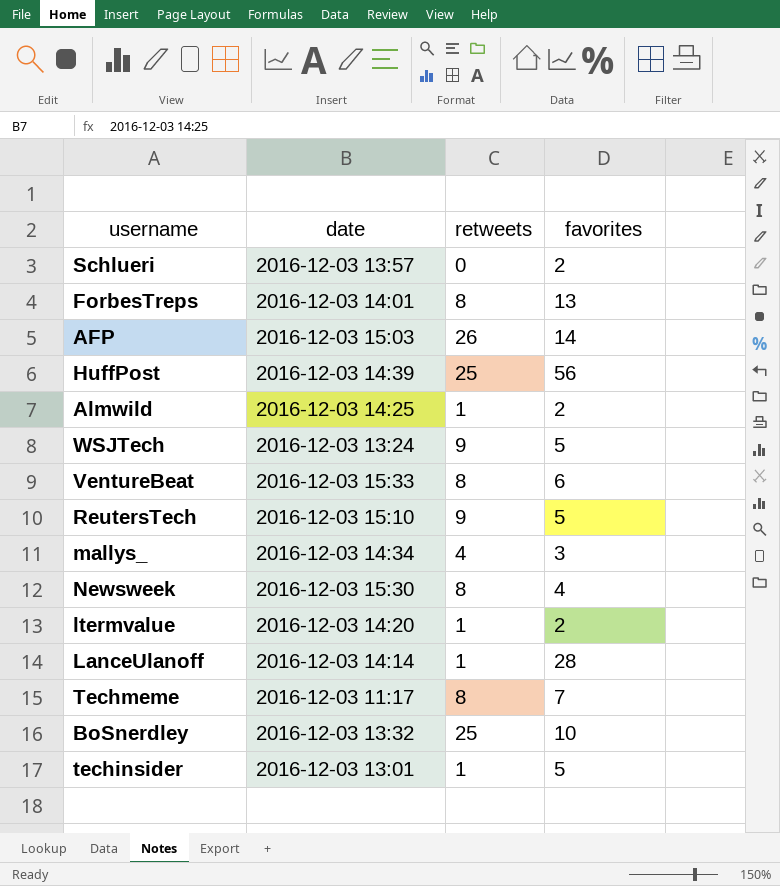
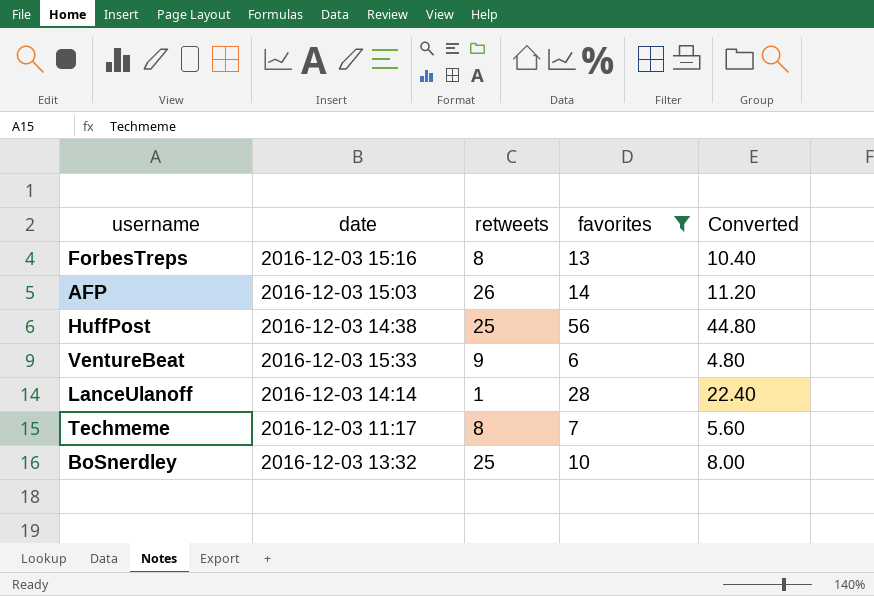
filter: none -> favorites >= 6
column Converted | formula: none -> [favorites] * 0.8
ForbesTreps | date: 2016-12-03 14:01 -> 2016-12-03 15:16
HuffPost | date: 2016-12-03 14:39 -> 2016-12-03 14:38
VentureBeat | retweets: 8 -> 9

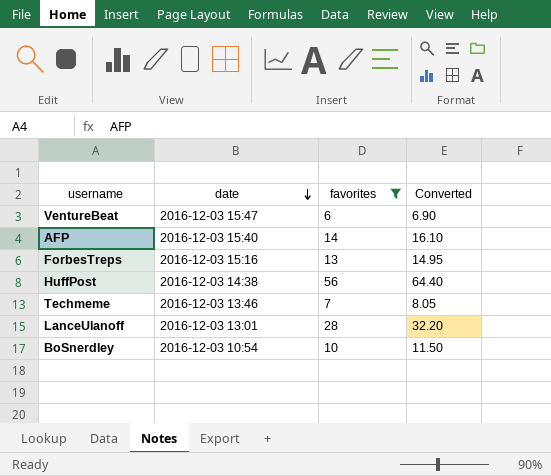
row order: none -> date descending
column retweets | position: 3 -> none
column Converted | formula: [favorites] * 0.8 -> [favorites] * 1.15
VentureBeat | date: 2016-12-03 15:33 -> 2016-12-03 15:47
AFP | date: 2016-12-03 15:03 -> 2016-12-03 15:40
Techmeme | date: 2016-12-03 11:17 -> 2016-12-03 13:46
LanceUlanoff | date: 2016-12-03 14:14 -> 2016-12-03 13:01
BoSnerdley | date: 2016-12-03 13:32 -> 2016-12-03 10:54

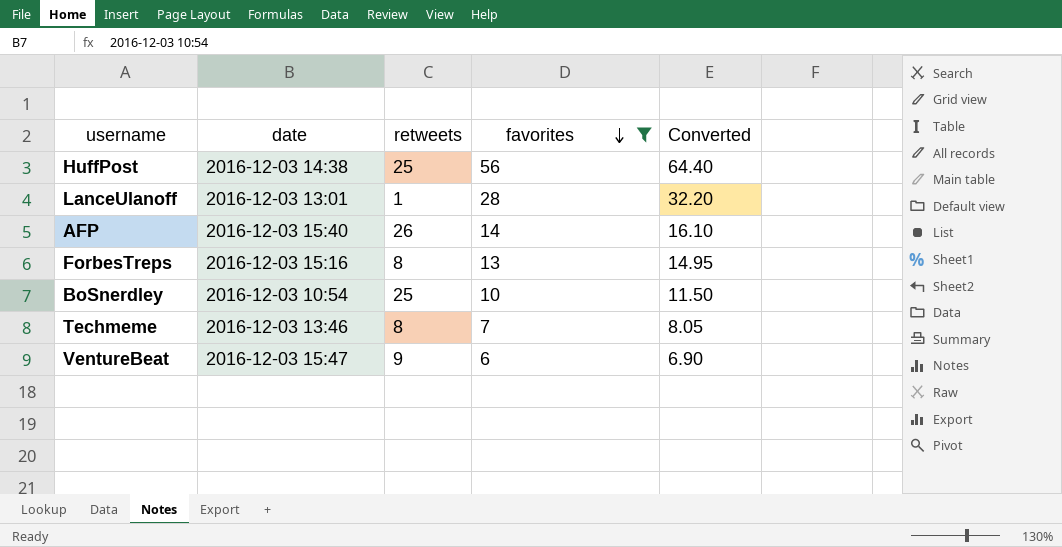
row order: date descending -> favorites descending
column retweets | position: none -> 3

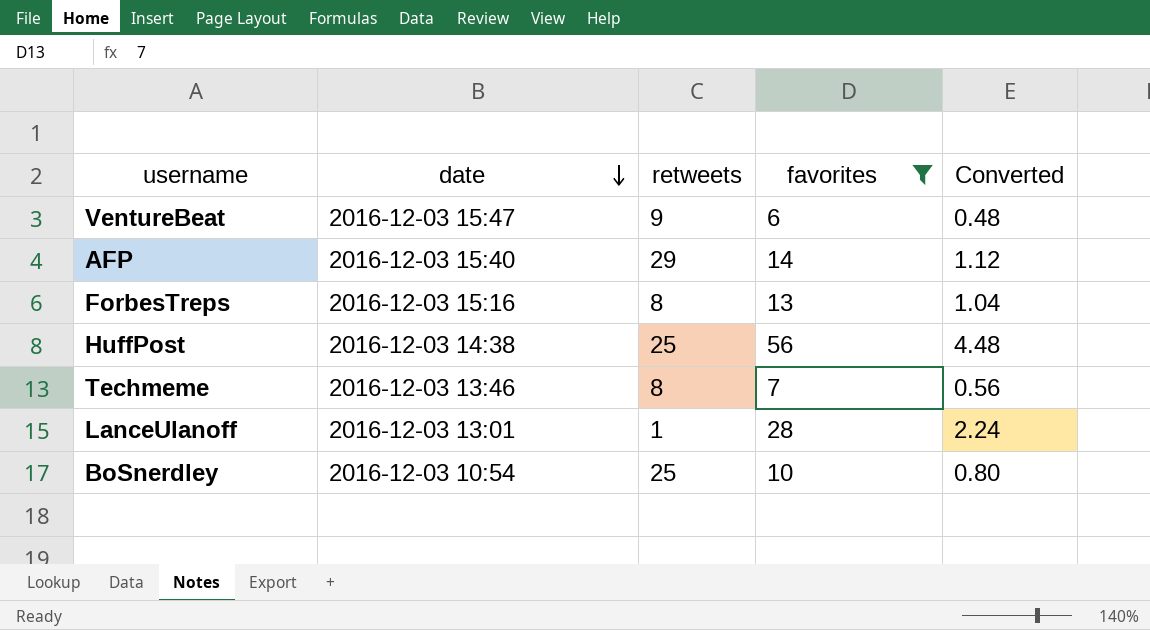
row order: favorites descending -> date descending
column Converted | formula: [favorites] * 1.15 -> [favorites] * 0.08
AFP | retweets: 26 -> 29

